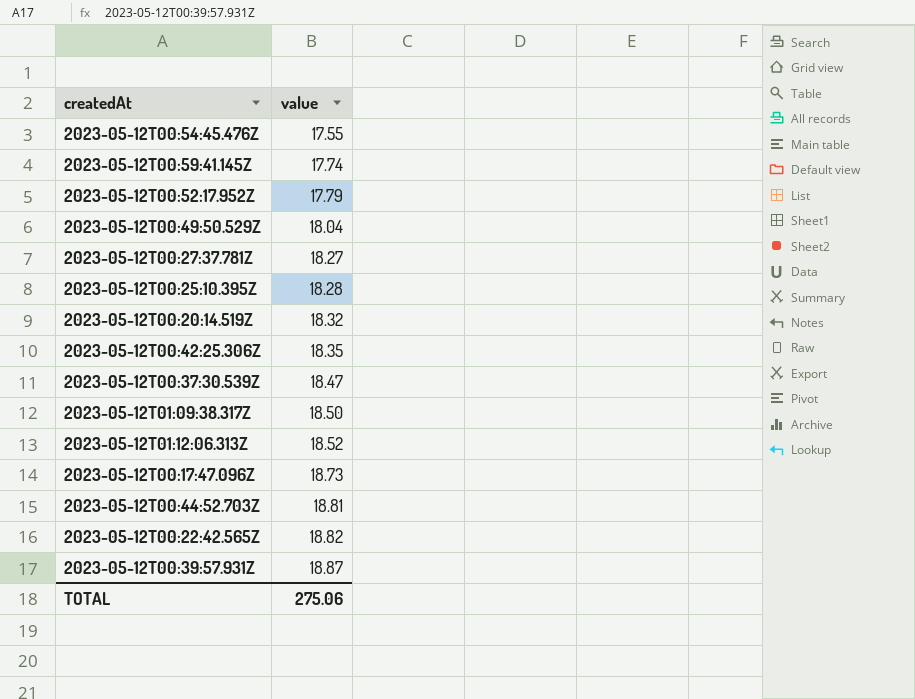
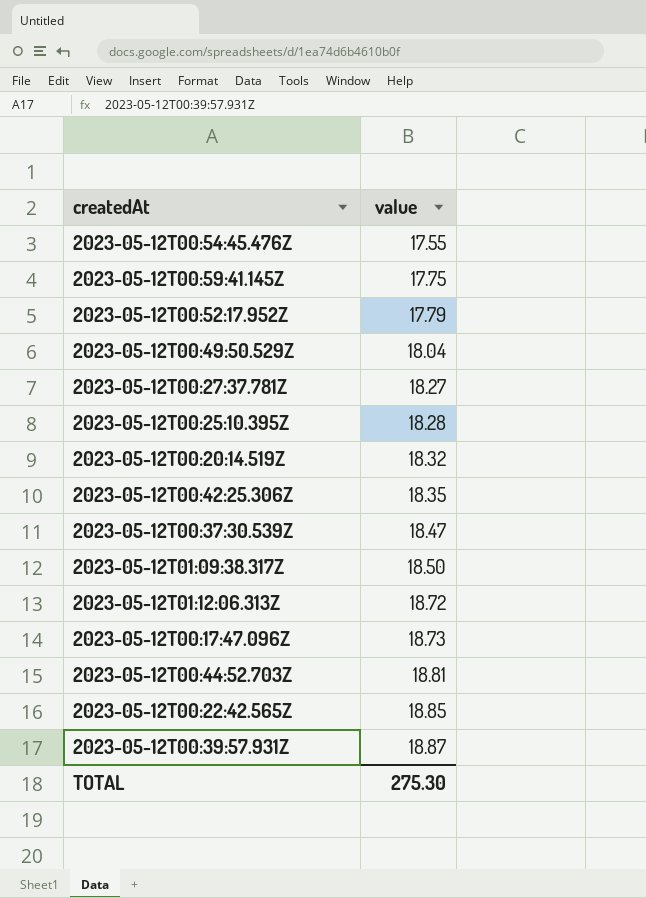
2023-05-12T00:59:41.145Z | value: 17.74 -> 17.75
2023-05-12T01:12:06.313Z | value: 18.52 -> 18.72
2023-05-12T00:22:42.565Z | value: 18.82 -> 18.85
TOTAL | value: 275.06 -> 275.30

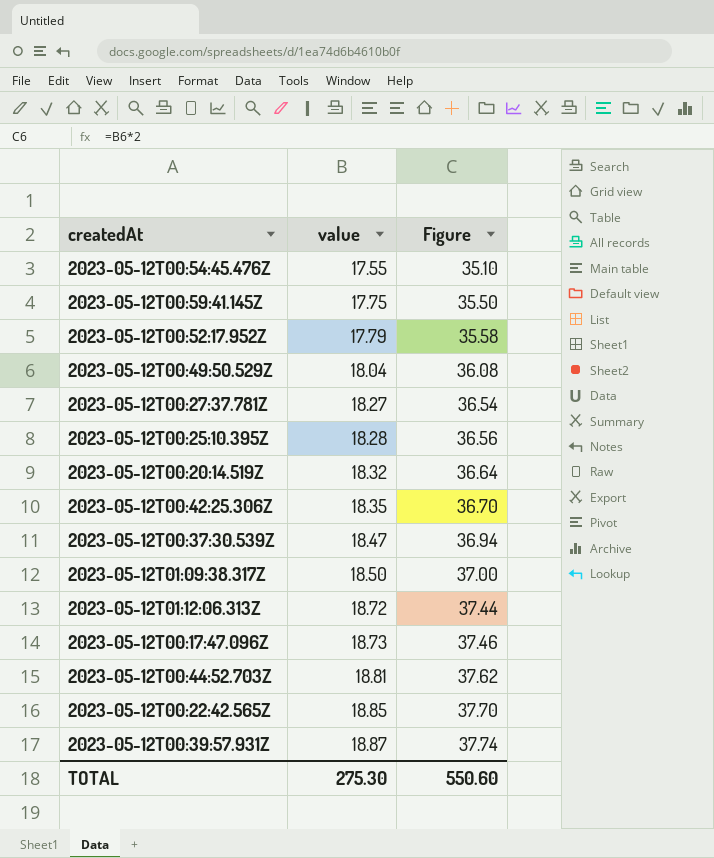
column Figure | formula: none -> [value] * 2

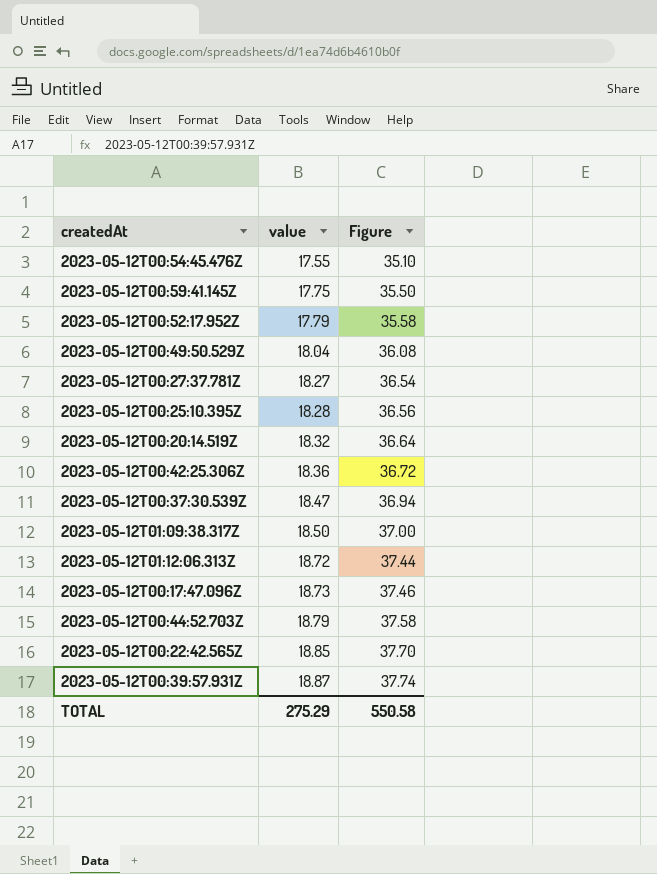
2023-05-12T00:42:25.306Z | value: 18.35 -> 18.36
2023-05-12T00:42:25.306Z | Figure: 36.70 -> 36.72
2023-05-12T00:44:52.703Z | value: 18.81 -> 18.79
2023-05-12T00:44:52.703Z | Figure: 37.62 -> 37.58
TOTAL | value: 275.30 -> 275.29
TOTAL | Figure: 550.60 -> 550.58

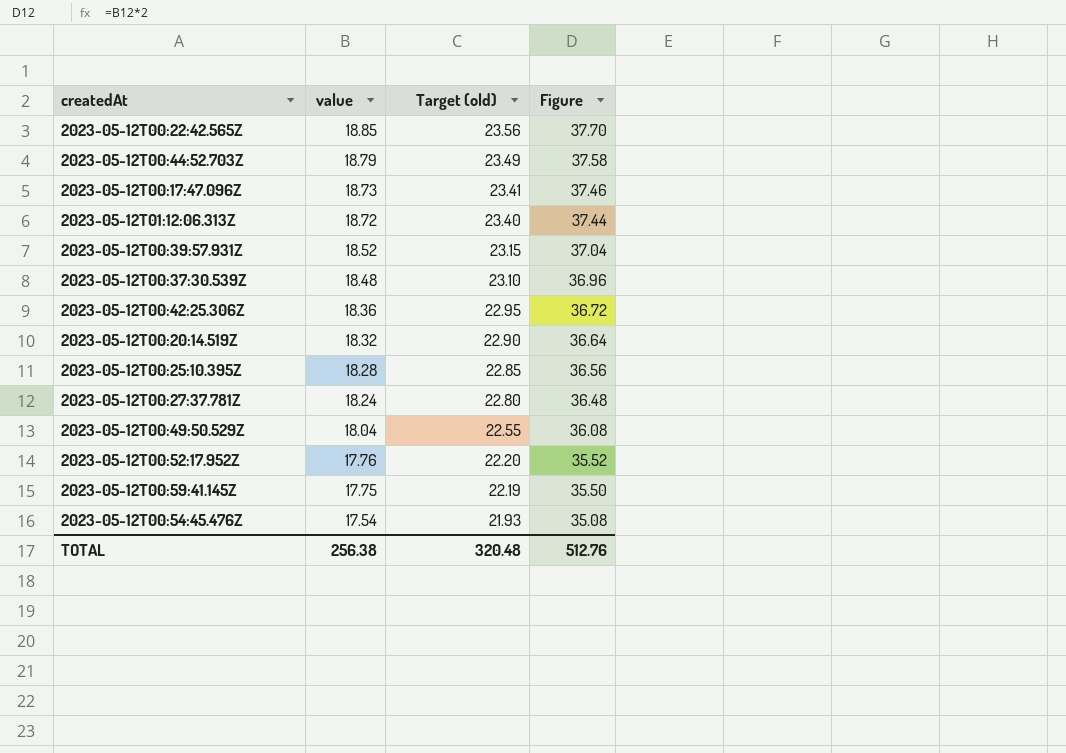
row order: value ascending -> value descending
column Target (old) | formula: none -> [value] * 1.25
row 2023-05-12T01:09:38.317Z: 18.50 | 37.00 -> none
2023-05-12T00:39:57.931Z | value: 18.87 -> 18.52
2023-05-12T00:39:57.931Z | Figure: 37.74 -> 37.04
2023-05-12T00:37:30.539Z | value: 18.47 -> 18.48
2023-05-12T00:37:30.539Z | Figure: 36.94 -> 36.96
2023-05-12T00:27:37.781Z | value: 18.27 -> 18.24
2023-05-12T00:27:37.781Z | Figure: 36.54 -> 36.48
2023-05-12T00:52:17.952Z | value: 17.79 -> 17.76
2023-05-12T00:52:17.952Z | Figure: 35.58 -> 35.52
2023-05-12T00:54:45.476Z | value: 17.55 -> 17.54
2023-05-12T00:54:45.476Z | Figure: 35.10 -> 35.08
TOTAL | value: 275.29 -> 256.38
TOTAL | Figure: 550.58 -> 512.76

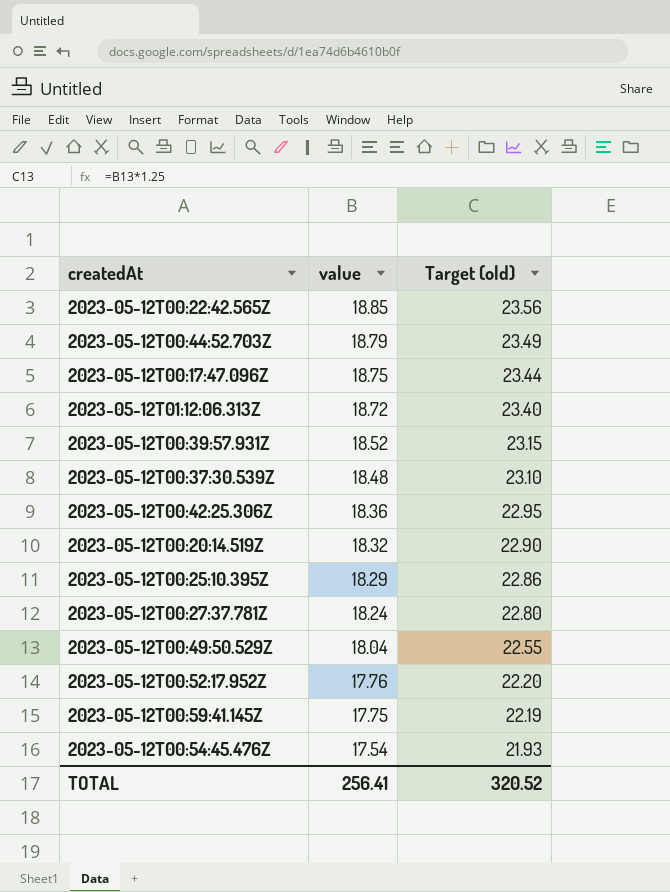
column Figure | formula: [value] * 2 -> none
2023-05-12T00:17:47.096Z | value: 18.73 -> 18.75
2023-05-12T00:17:47.096Z | Target (old): 23.41 -> 23.44
2023-05-12T00:25:10.395Z | value: 18.28 -> 18.29
2023-05-12T00:25:10.395Z | Target (old): 22.85 -> 22.86
TOTAL | value: 256.38 -> 256.41
TOTAL | Target (old): 320.48 -> 320.52

